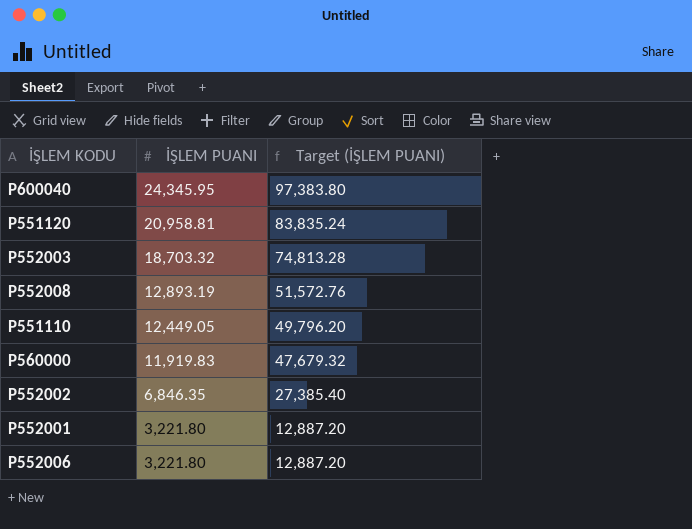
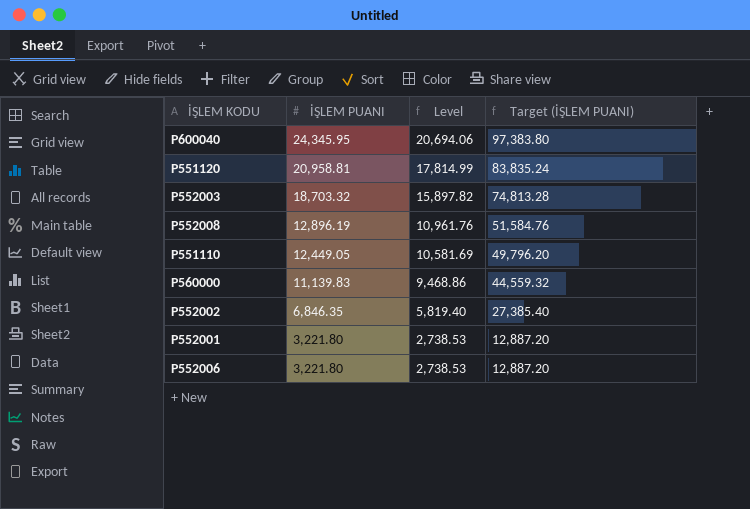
column Level | formula: none -> [İŞLEM PUANI] * 0.85
P552008 | İŞLEM PUANI: 12,893.19 -> 12,896.19
P552008 | Target (İŞLEM PUANI): 51,572.76 -> 51,584.76
P560000 | İŞLEM PUANI: 11,919.83 -> 11,139.83
P560000 | Target (İŞLEM PUANI): 47,679.32 -> 44,559.32

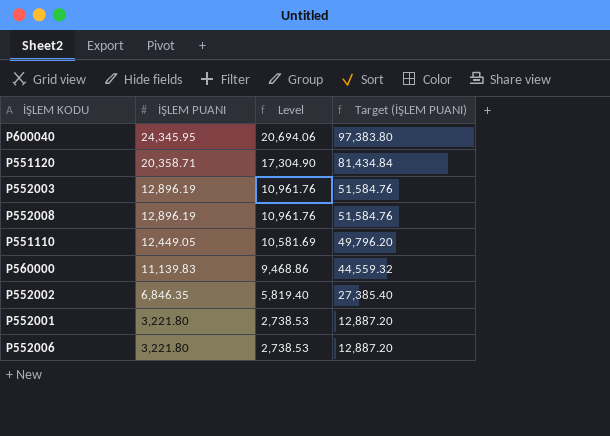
P551120 | İŞLEM PUANI: 20,958.81 -> 20,358.71
P551120 | Level: 17,814.99 -> 17,304.90
P551120 | Target (İŞLEM PUANI): 83,835.24 -> 81,434.84
P552003 | İŞLEM PUANI: 18,703.32 -> 12,896.19
P552003 | Level: 15,897.82 -> 10,961.76
P552003 | Target (İŞLEM PUANI): 74,813.28 -> 51,584.76

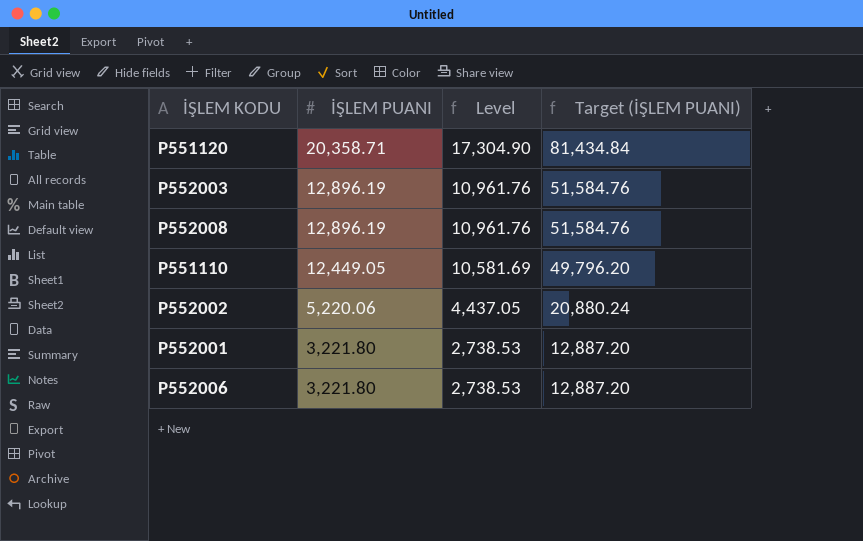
row P600040: 24,345.95 | 20,694.06 | 97,383.80 -> none
row P560000: 11,139.83 | 9,468.86 | 44,559.32 -> none
P552002 | İŞLEM PUANI: 6,846.35 -> 5,220.06
P552002 | Level: 5,819.40 -> 4,437.05
P552002 | Target (İŞLEM PUANI): 27,385.40 -> 20,880.24

